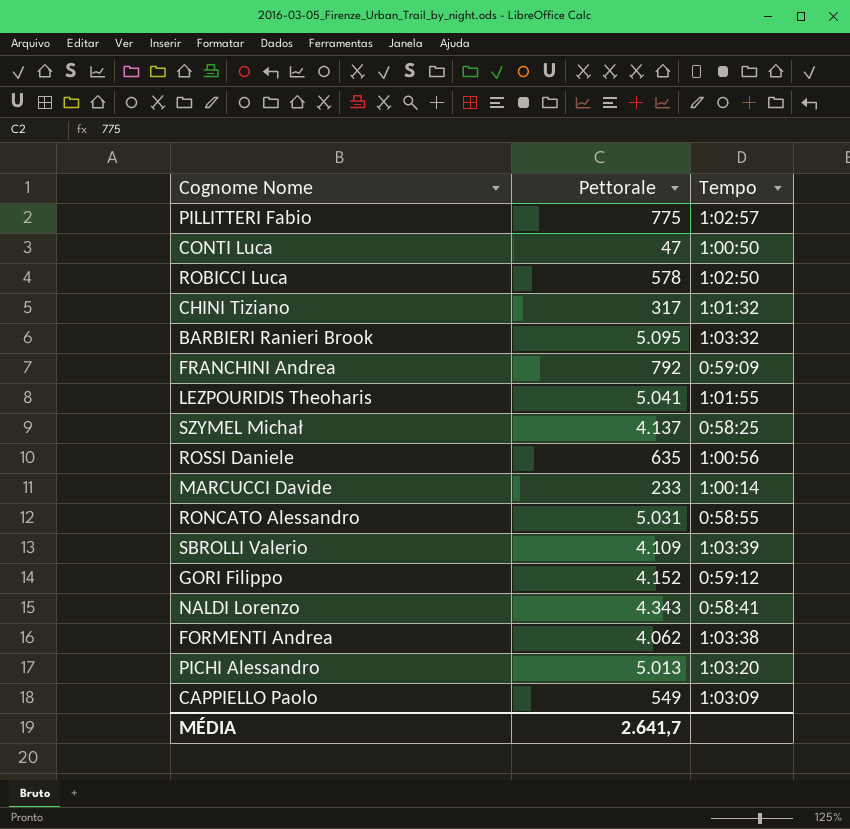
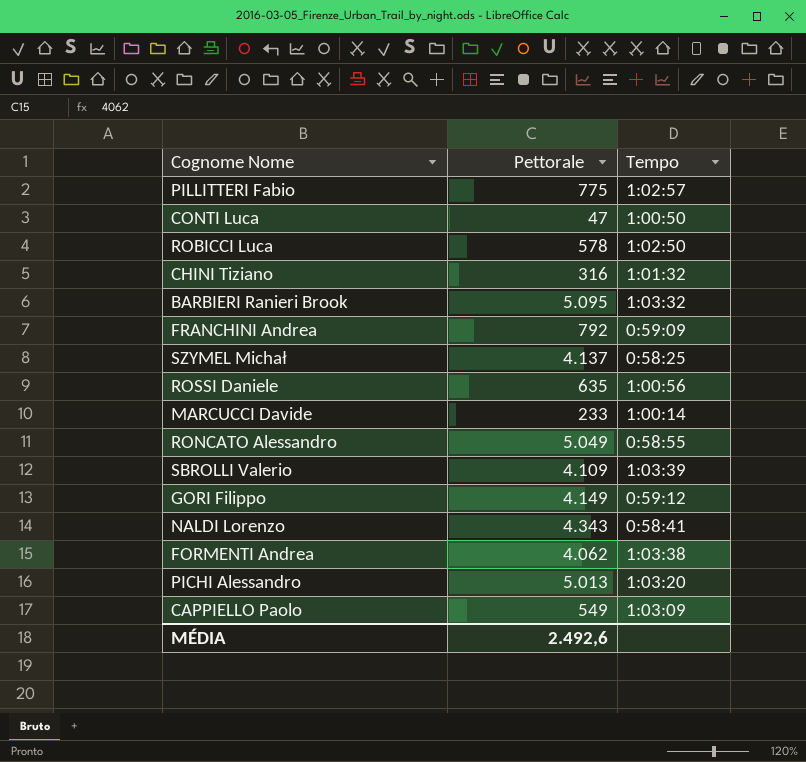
row LEZPOURIDIS Theoharis: 5.041 | 1:01:55 -> none
CHINI Tiziano | Pettorale: 317 -> 316
RONCATO Alessandro | Pettorale: 5.031 -> 5.049
GORI Filippo | Pettorale: 4.152 -> 4.149
MÉDIA | Pettorale: 2.641,7 -> 2.492,6

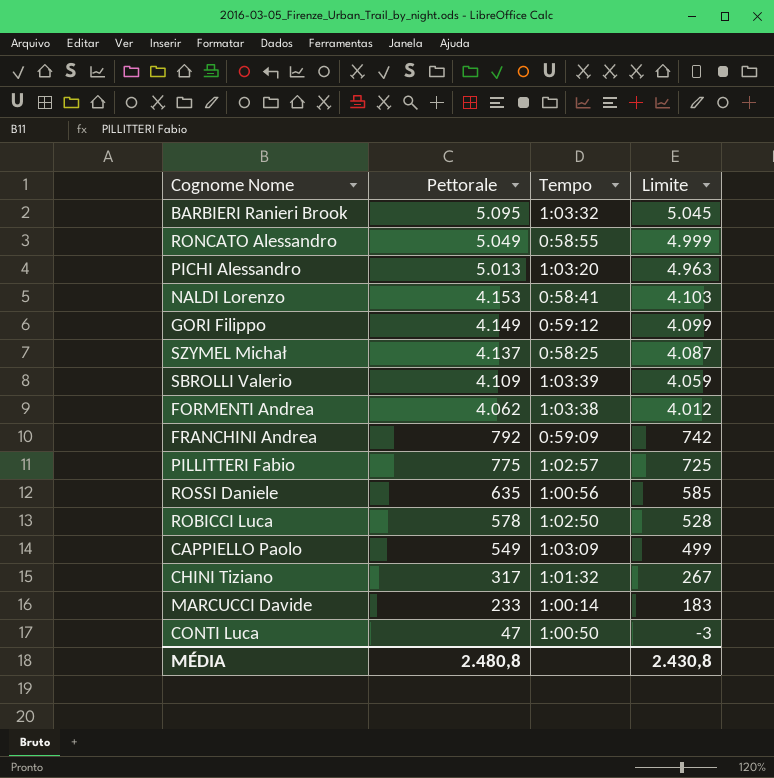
row order: none -> Pettorale descending
column Limite | formula: none -> [Pettorale] - 50
NALDI Lorenzo | Pettorale: 4.343 -> 4.153
CHINI Tiziano | Pettorale: 316 -> 317
MÉDIA | Pettorale: 2.492,6 -> 2.480,8

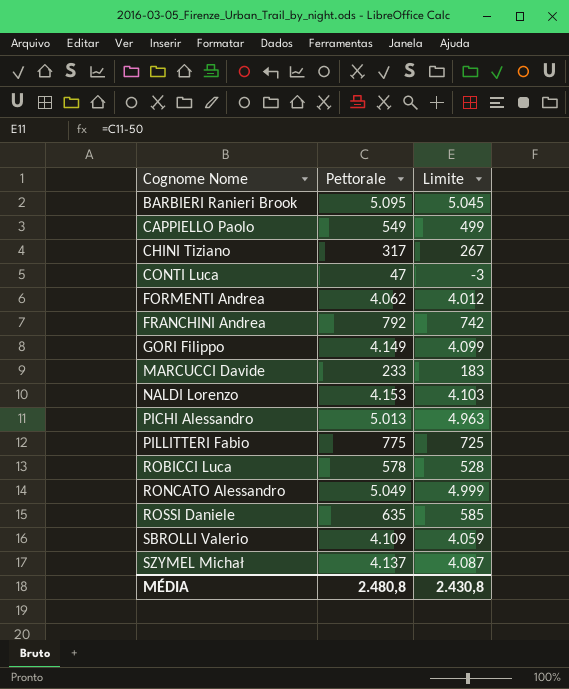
row order: Pettorale descending -> Cognome Nome ascending
column Tempo | position: 3 -> none

